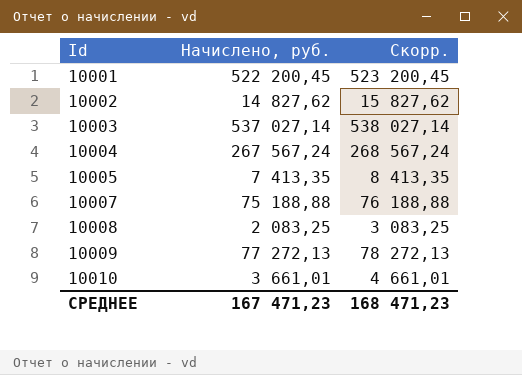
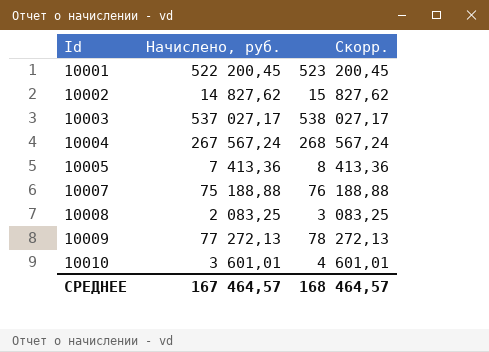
10003 | Начислено, руб.: 537 027,14 -> 537 027,17
10003 | Скорр.: 538 027,14 -> 538 027,17
10005 | Начислено, руб.: 7 413,35 -> 7 413,36
10005 | Скорр.: 8 413,35 -> 8 413,36
10010 | Начислено, руб.: 3 661,01 -> 3 601,01
10010 | Скорр.: 4 661,01 -> 4 601,01
СРЕДНЕЕ | Начислено, руб.: 167 471,23 -> 167 464,57
СРЕДНЕЕ | Скорр.: 168 471,23 -> 168 464,57

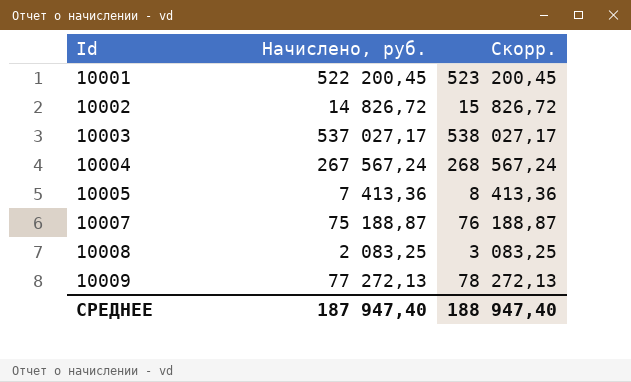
row 10010: 3 601,01 | 4 601,01 -> none
10002 | Начислено, руб.: 14 827,62 -> 14 826,72
10002 | Скорр.: 15 827,62 -> 15 826,72
10007 | Начислено, руб.: 75 188,88 -> 75 188,87
10007 | Скорр.: 76 188,88 -> 76 188,87
СРЕДНЕЕ | Начислено, руб.: 167 464,57 -> 187 947,40
СРЕДНЕЕ | Скорр.: 168 464,57 -> 188 947,40

